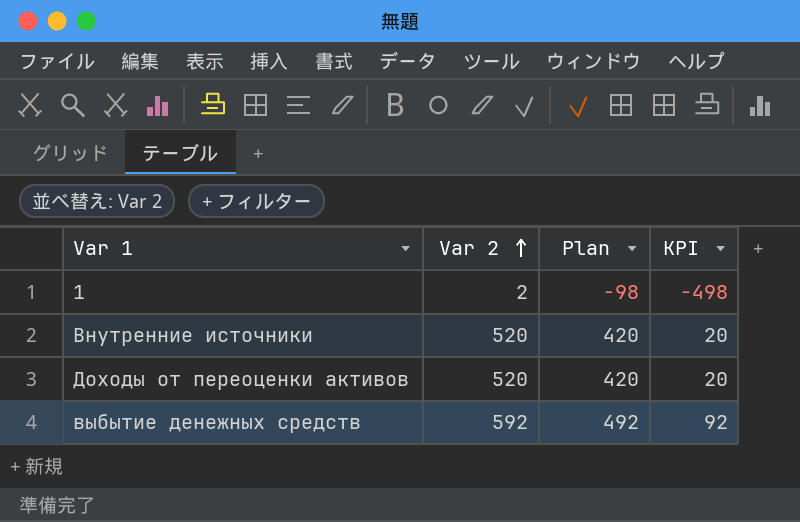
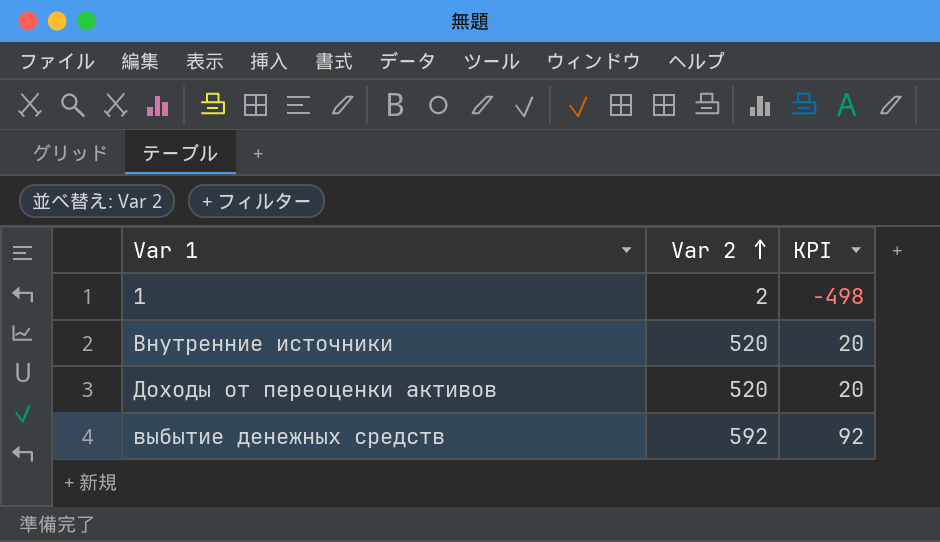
column Plan | formula: [Var 2] - 100 -> none

